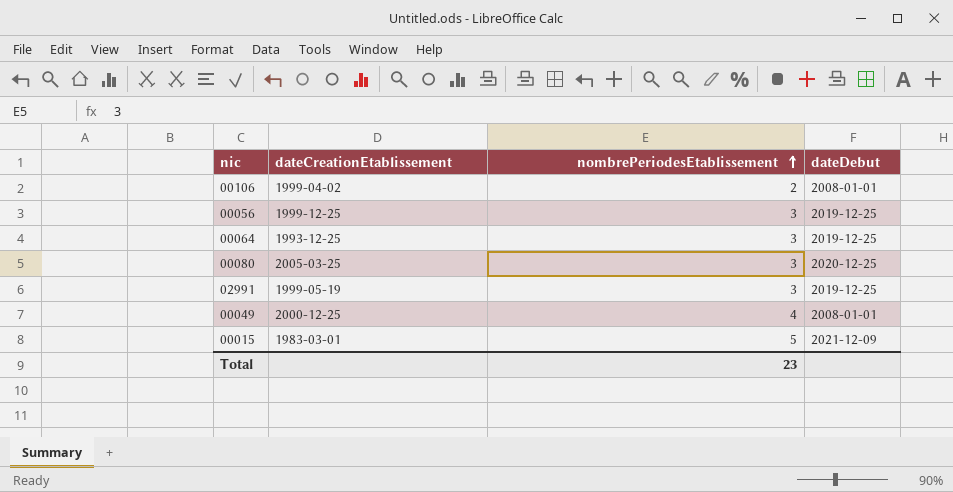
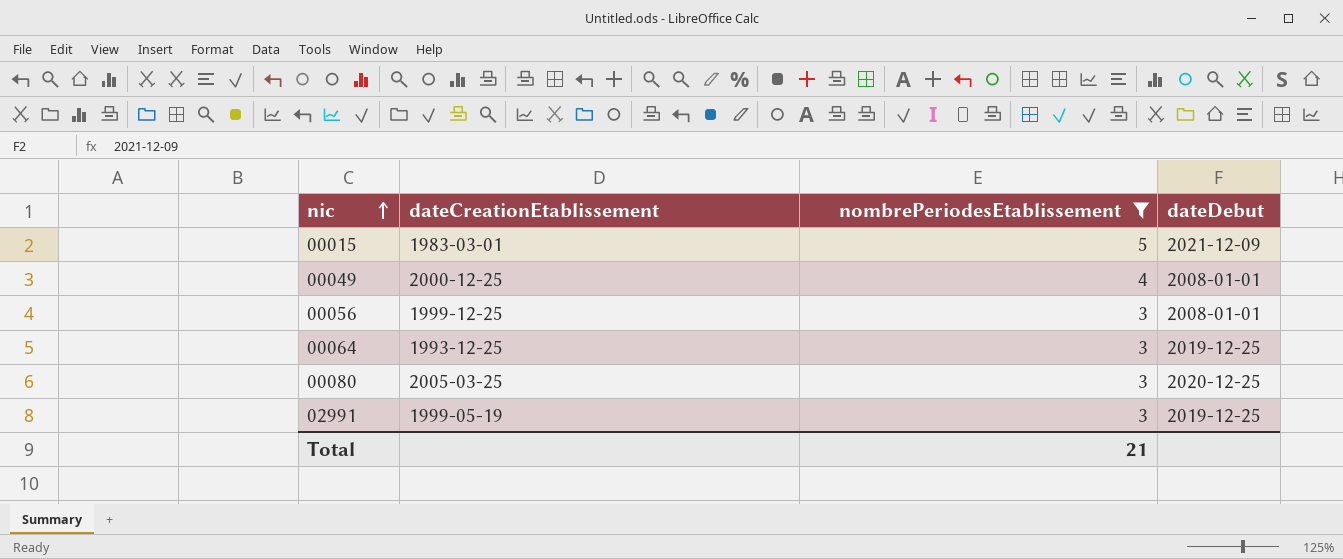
filter: none -> nombrePeriodesEtablissement != 2
row order: nombrePeriodesEtablissement ascending -> nic ascending
00056 | dateDebut: 2019-12-25 -> 2008-01-01
Total | nombrePeriodesEtablissement: 23 -> 21

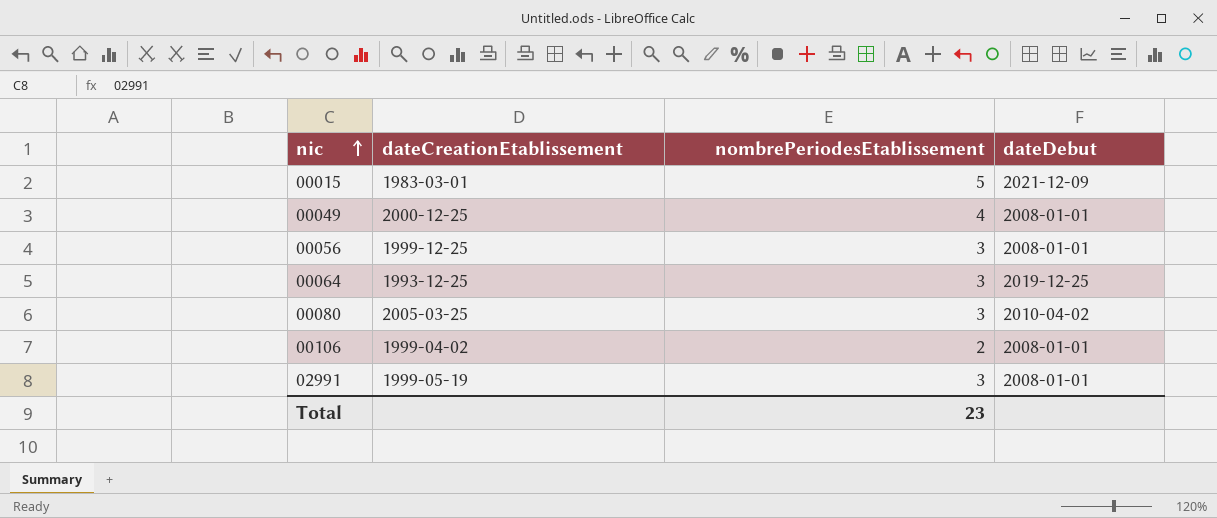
filter: nombrePeriodesEtablissement != 2 -> none
00080 | dateDebut: 2020-12-25 -> 2010-04-02
02991 | dateDebut: 2019-12-25 -> 2008-01-01
Total | nombrePeriodesEtablissement: 21 -> 23

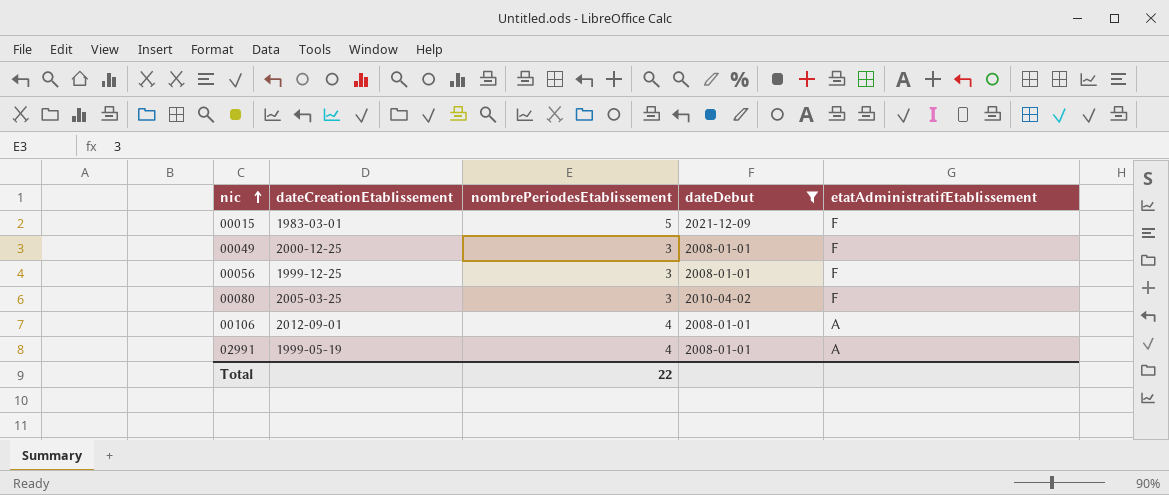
filter: none -> dateDebut != 2019-12-25
column etatAdministratifEtablissement | position: none -> 5
00049 | nombrePeriodesEtablissement: 4 -> 3
00106 | dateCreationEtablissement: 1999-04-02 -> 2012-09-01
00106 | nombrePeriodesEtablissement: 2 -> 4
02991 | nombrePeriodesEtablissement: 3 -> 4
Total | nombrePeriodesEtablissement: 23 -> 22

